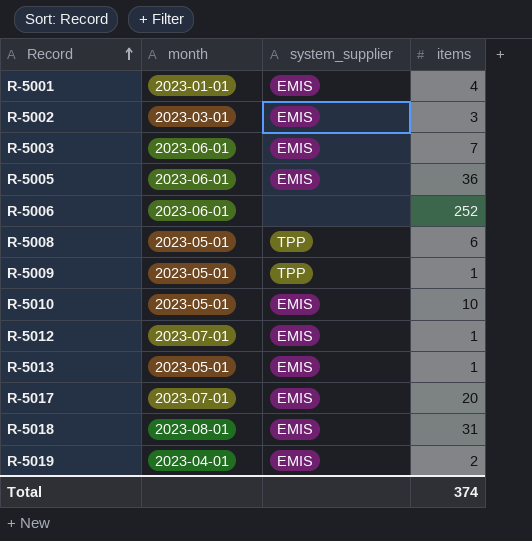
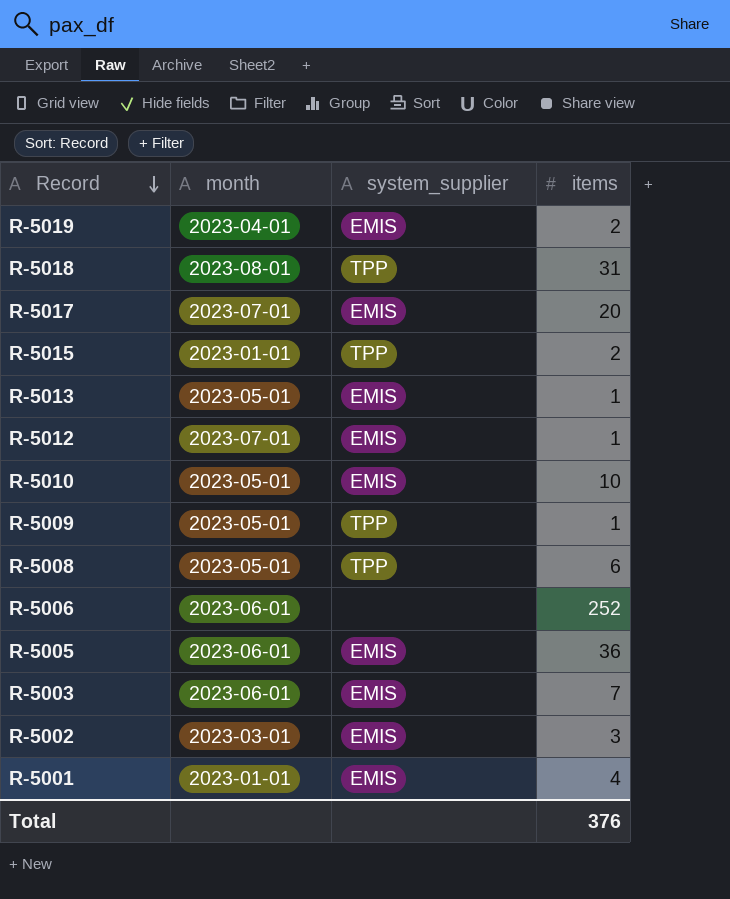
row order: Record ascending -> Record descending
R-5018 | system_supplier: EMIS -> TPP
row R-5015: none -> 2023-01-01 | TPP | 2
Total | items: 374 -> 376

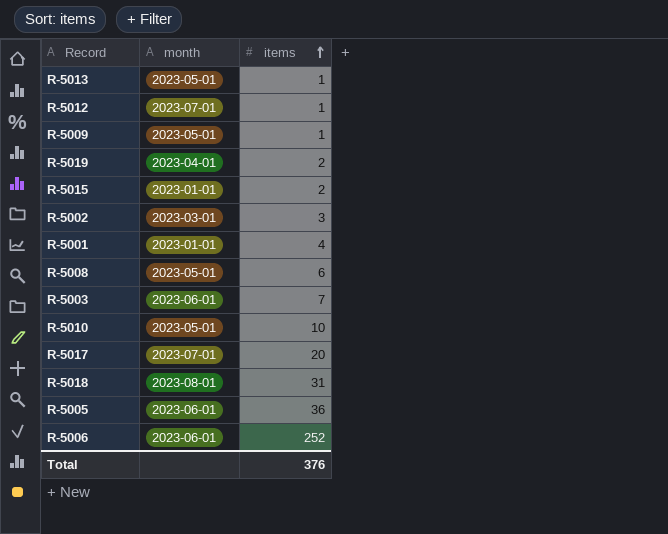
row order: Record descending -> items ascending
column system_supplier | position: 3 -> none

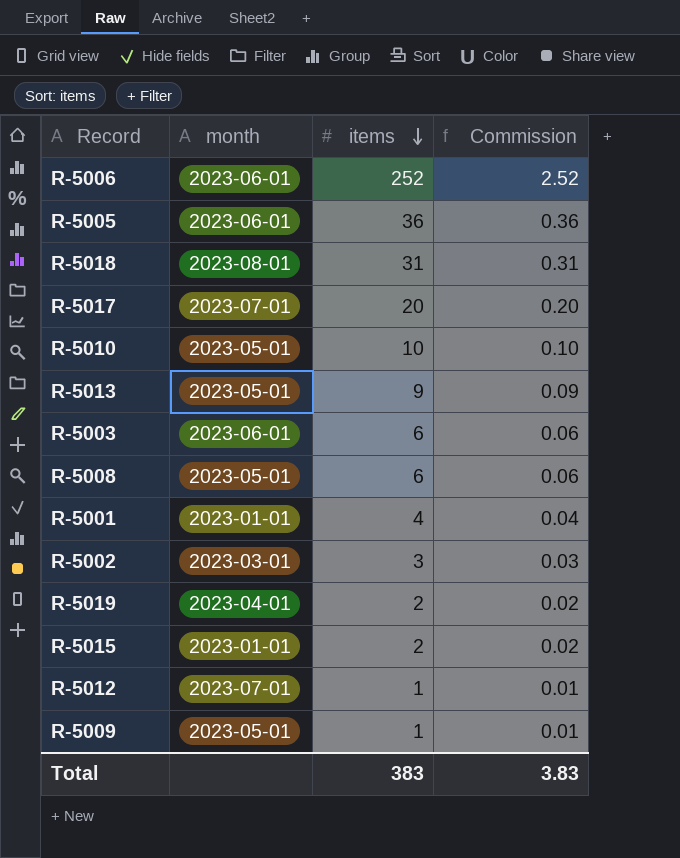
row order: items ascending -> items descending
column Commission | formula: none -> [items] * 0.01
R-5013 | items: 1 -> 9
R-5003 | items: 7 -> 6
Total | items: 376 -> 383

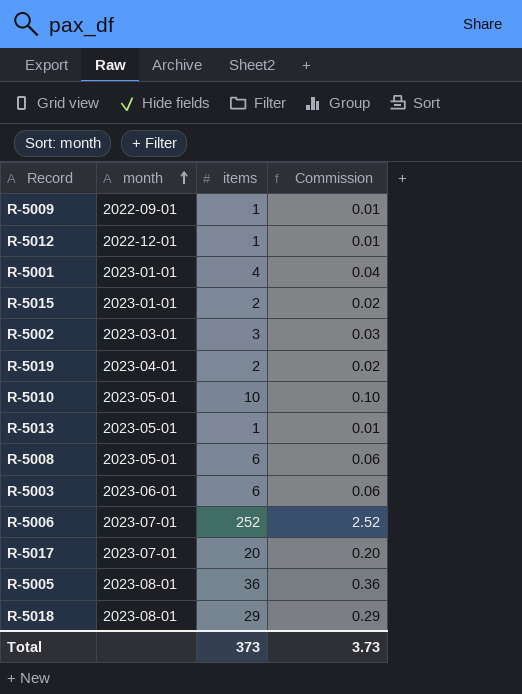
row order: items descending -> month ascending
R-5009 | month: 2023-05-01 -> 2022-09-01
R-5012 | month: 2023-07-01 -> 2022-12-01
R-5013 | items: 9 -> 1
R-5013 | Commission: 0.09 -> 0.01
R-5006 | month: 2023-06-01 -> 2023-07-01
R-5005 | month: 2023-06-01 -> 2023-08-01
R-5018 | items: 31 -> 29
R-5018 | Commission: 0.31 -> 0.29
Total | items: 383 -> 373
Total | Commission: 3.83 -> 3.73

